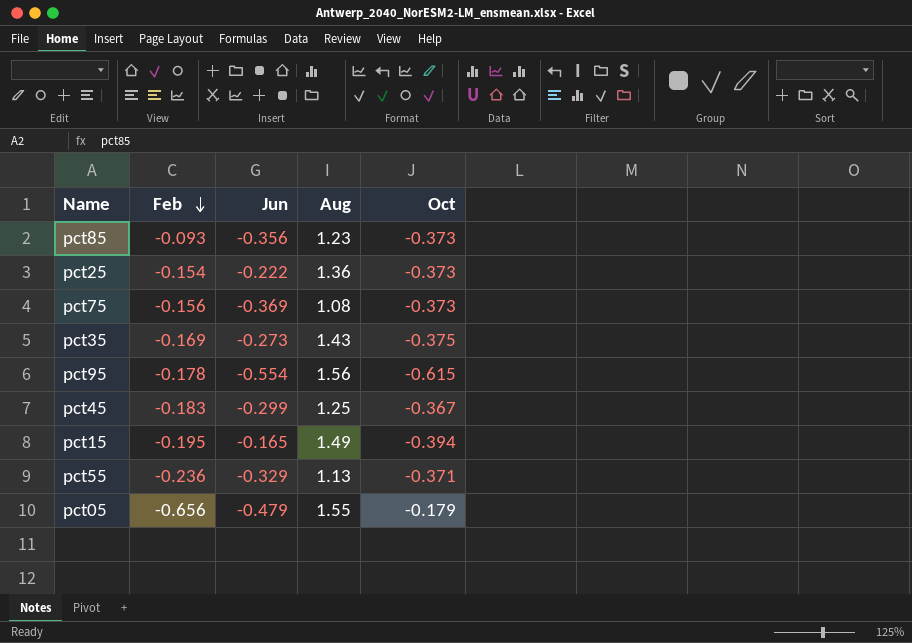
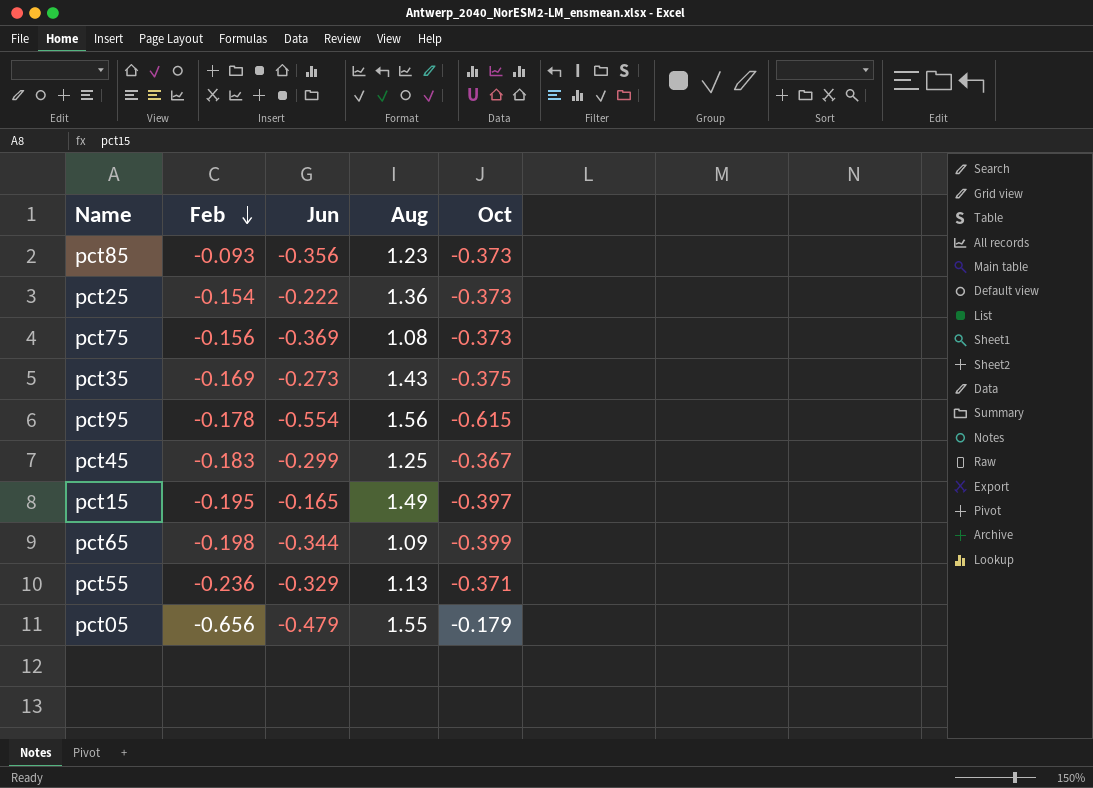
pct15 | Oct: -0.394 -> -0.397
row pct65: none -> -0.198 | -0.344 | 1.09 | -0.399

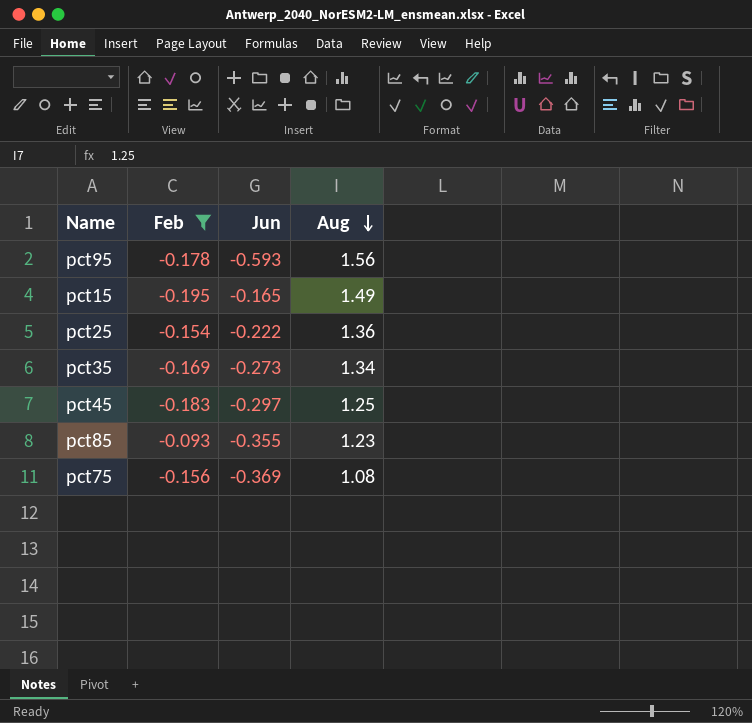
filter: none -> Feb >= -0.195
row order: Feb descending -> Aug descending
column Oct | position: 5 -> none
pct95 | Jun: -0.554 -> -0.593
pct35 | Aug: 1.43 -> 1.34
pct45 | Jun: -0.299 -> -0.297
pct85 | Jun: -0.356 -> -0.355

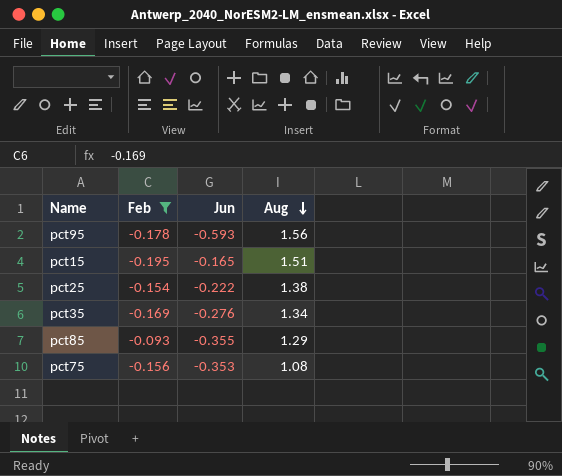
row pct45: -0.183 | -0.297 | 1.25 -> none
pct15 | Aug: 1.49 -> 1.51
pct25 | Aug: 1.36 -> 1.38
pct35 | Jun: -0.273 -> -0.276
pct85 | Aug: 1.23 -> 1.29
pct75 | Jun: -0.369 -> -0.353

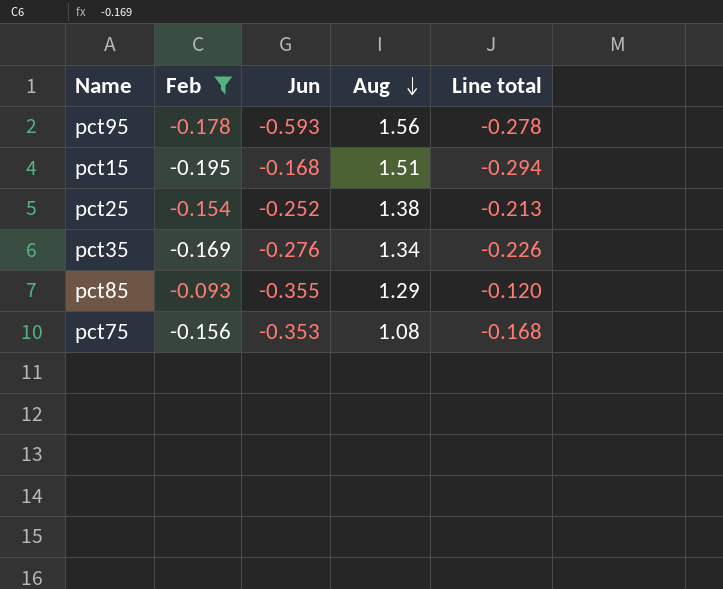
column Line total | formula: none -> [Feb] * [Aug]
pct15 | Jun: -0.165 -> -0.168
pct25 | Jun: -0.222 -> -0.252

